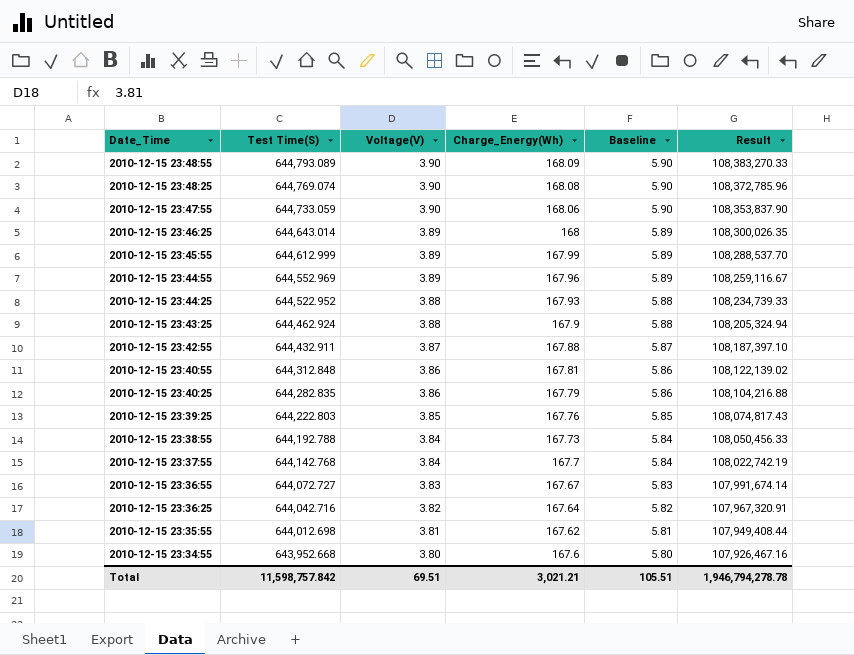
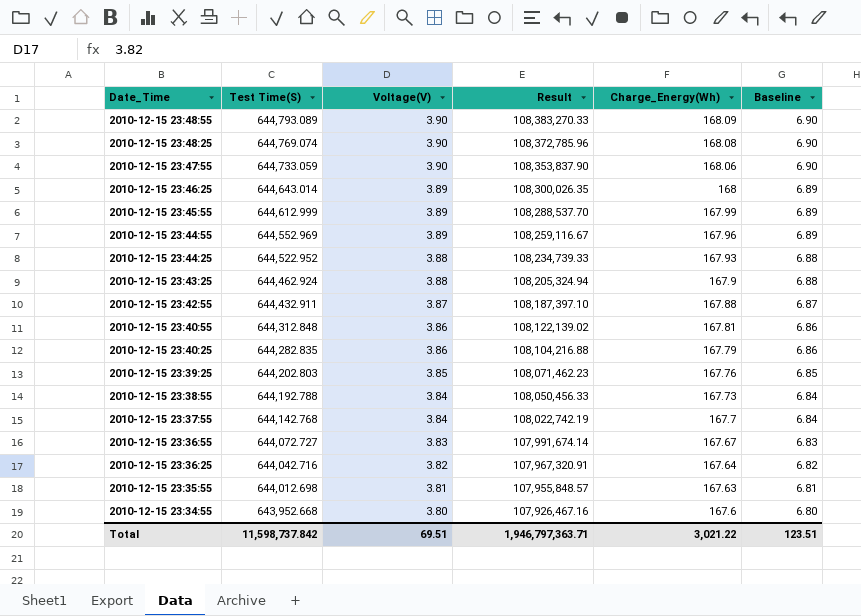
column Result | position: 6 -> 4
column Baseline | formula: [Voltage(V)] + 2 -> [Voltage(V)] + 3
2010-12-15 23:39:25 | Test Time(S): 644,222.803 -> 644,202.803
2010-12-15 23:39:25 | Result: 108,074,817.43 -> 108,071,462.23
2010-12-15 23:35:55 | Result: 107,949,408.44 -> 107,955,848.57
2010-12-15 23:35:55 | Charge_Energy(Wh): 167.62 -> 167.63
Total | Test Time(S): 11,598,757.842 -> 11,598,737.842
Total | Result: 1,946,794,278.78 -> 1,946,797,363.71
Total | Charge_Energy(Wh): 3,021.21 -> 3,021.22
Total | Baseline: 105.51 -> 123.51

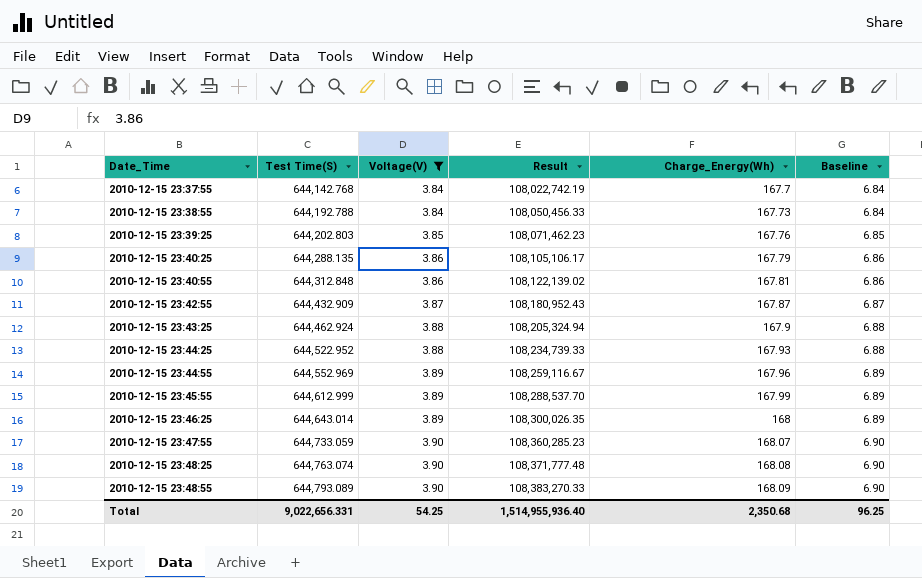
filter: none -> Voltage(V) >= 3.84
row order: Date_Time descending -> Date_Time ascending
2010-12-15 23:40:25 | Test Time(S): 644,282.835 -> 644,288.135
2010-12-15 23:40:25 | Result: 108,104,216.88 -> 108,105,106.17
2010-12-15 23:42:55 | Test Time(S): 644,432.911 -> 644,432.909
2010-12-15 23:42:55 | Result: 108,187,397.10 -> 108,180,952.43
2010-12-15 23:42:55 | Charge_Energy(Wh): 167.88 -> 167.87
2010-12-15 23:47:55 | Result: 108,353,837.90 -> 108,360,285.23
2010-12-15 23:47:55 | Charge_Energy(Wh): 168.06 -> 168.07
2010-12-15 23:48:25 | Test Time(S): 644,769.074 -> 644,763.074
2010-12-15 23:48:25 | Result: 108,372,785.96 -> 108,371,777.48
Total | Test Time(S): 11,598,737.842 -> 9,022,656.331
Total | Voltage(V): 69.51 -> 54.25
Total | Result: 1,946,797,363.71 -> 1,514,955,936.40
Total | Charge_Energy(Wh): 3,021.22 -> 2,350.68
Total | Baseline: 123.51 -> 96.25

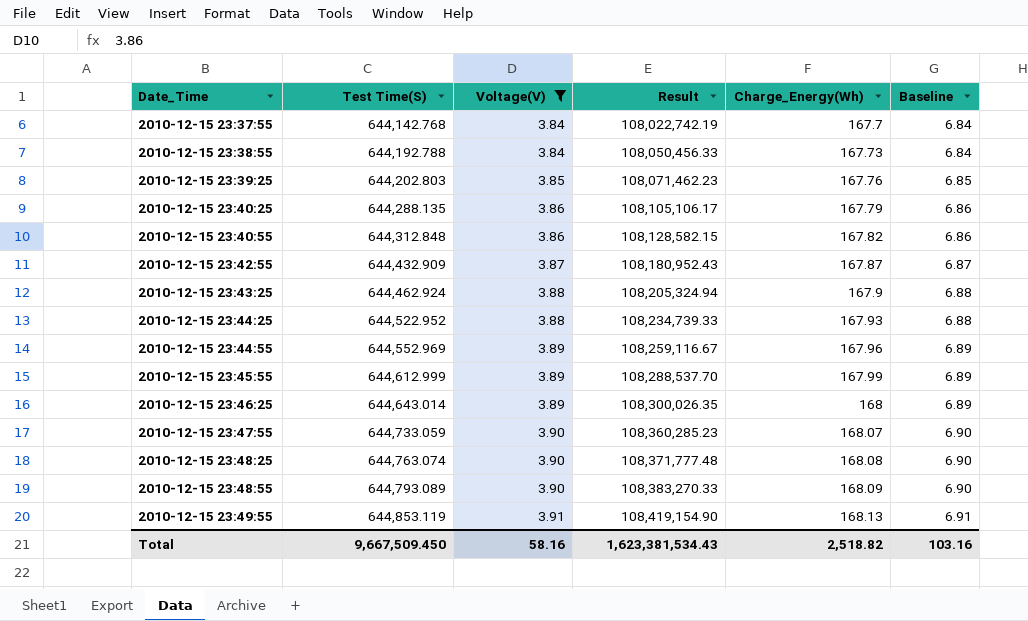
2010-12-15 23:40:55 | Result: 108,122,139.02 -> 108,128,582.15
2010-12-15 23:40:55 | Charge_Energy(Wh): 167.81 -> 167.82
row 2010-12-15 23:49:55: none -> 644,853.119 | 3.91 | 108,419,154.90 | 168.13 | 6.91
Total | Test Time(S): 9,022,656.331 -> 9,667,509.450
Total | Voltage(V): 54.25 -> 58.16
Total | Result: 1,514,955,936.40 -> 1,623,381,534.43
Total | Charge_Energy(Wh): 2,350.68 -> 2,518.82
Total | Baseline: 96.25 -> 103.16

